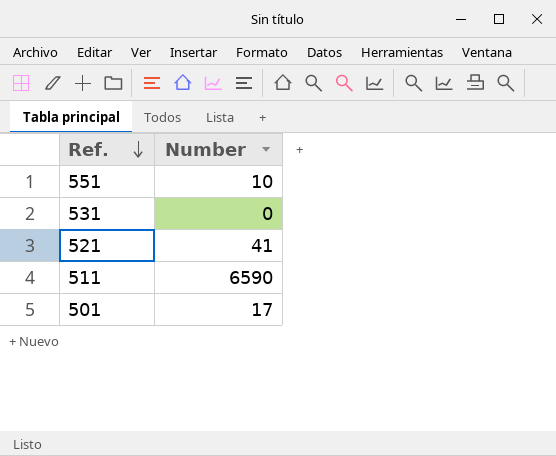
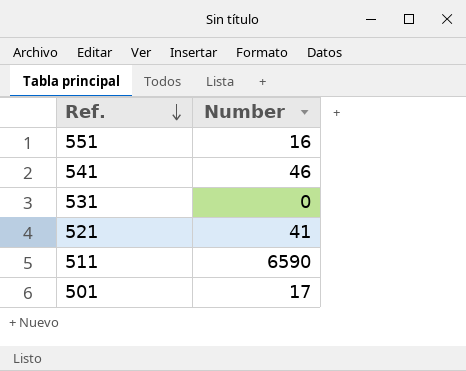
551 | Number: 10 -> 16
row 541: none -> 46

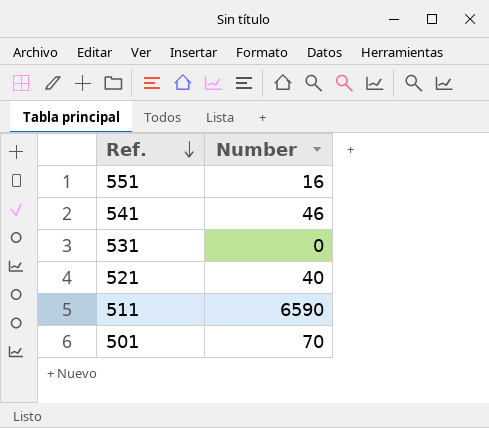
521 | Number: 41 -> 40
501 | Number: 17 -> 70

